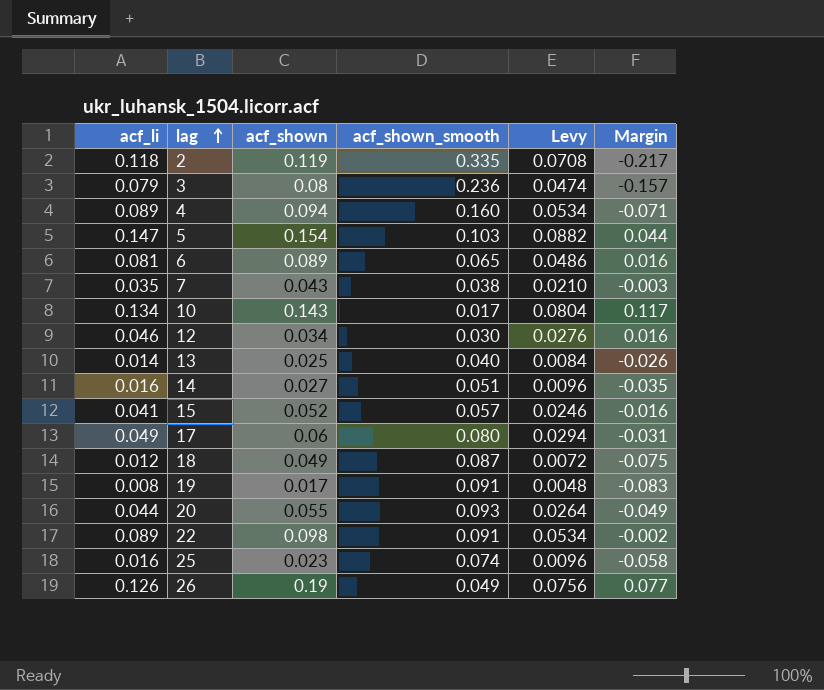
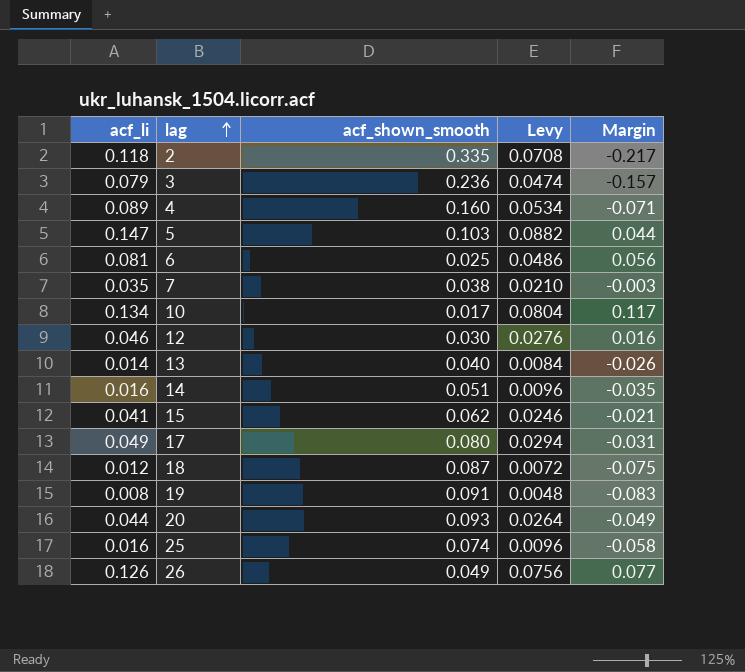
column acf_shown | position: 3 -> none
row 22: 0.089 | 0.098 | 0.091 | 0.0534 | -0.002 -> none
6 | acf_shown_smooth: 0.065 -> 0.025
6 | Margin: 0.016 -> 0.056
15 | acf_shown_smooth: 0.057 -> 0.062
15 | Margin: -0.016 -> -0.021

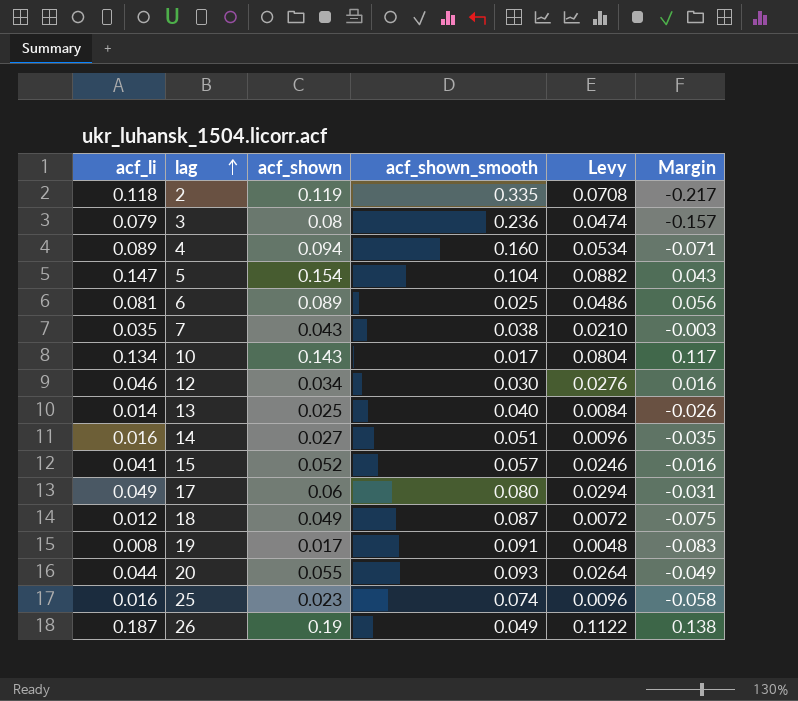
column acf_shown | position: none -> 3
5 | acf_shown_smooth: 0.103 -> 0.104
5 | Margin: 0.044 -> 0.043
15 | acf_shown_smooth: 0.062 -> 0.057
15 | Margin: -0.021 -> -0.016
26 | acf_li: 0.126 -> 0.187
26 | Levy: 0.0756 -> 0.1122
26 | Margin: 0.077 -> 0.138

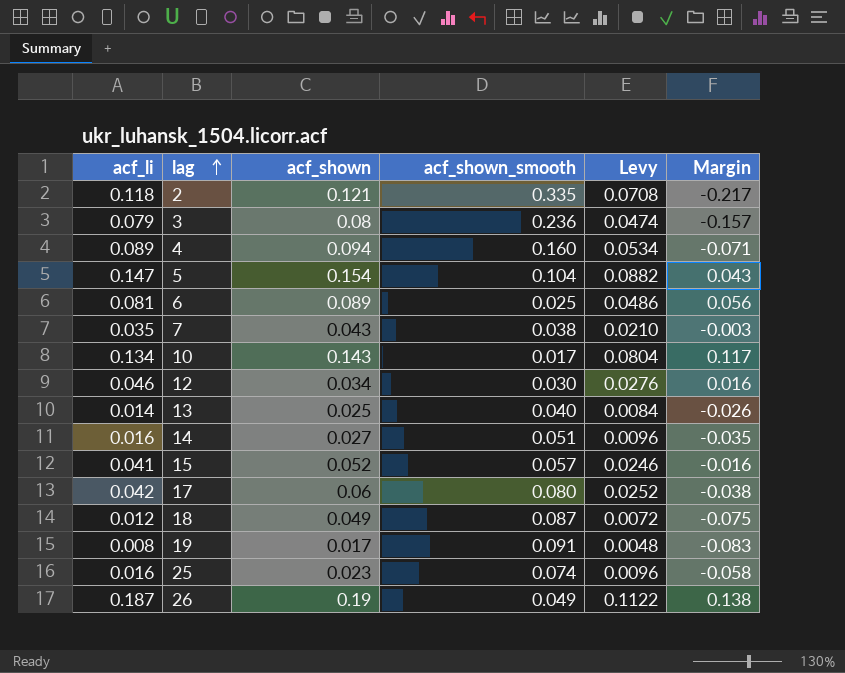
row 20: 0.044 | 0.055 | 0.093 | 0.0264 | -0.049 -> none
2 | acf_shown: 0.119 -> 0.121
17 | acf_li: 0.049 -> 0.042
17 | Levy: 0.0294 -> 0.0252
17 | Margin: -0.031 -> -0.038

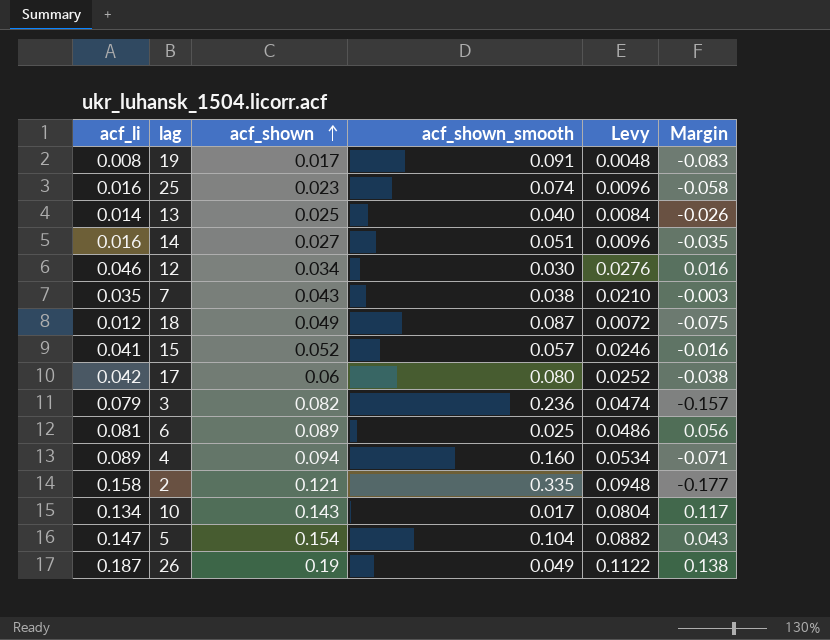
row order: lag ascending -> acf_shown ascending
3 | acf_shown: 0.08 -> 0.082
2 | acf_li: 0.118 -> 0.158
2 | Levy: 0.0708 -> 0.0948
2 | Margin: -0.217 -> -0.177

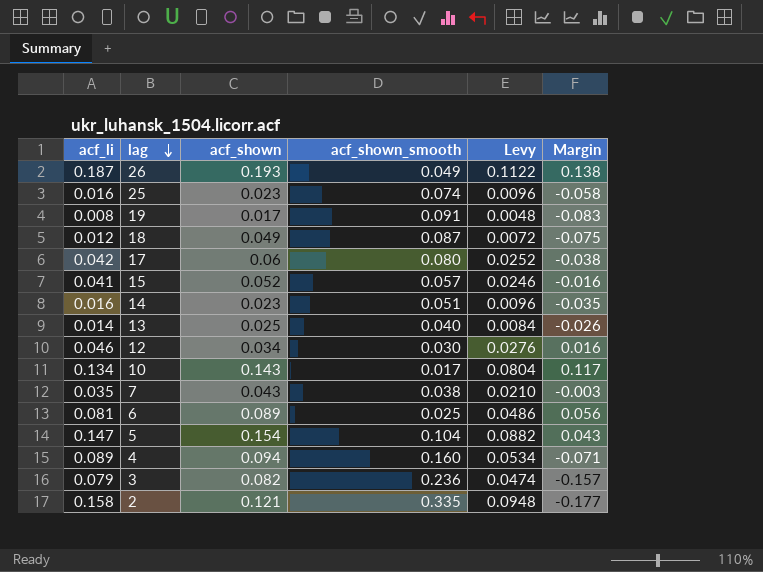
row order: acf_shown ascending -> lag descending
26 | acf_shown: 0.19 -> 0.193
14 | acf_shown: 0.027 -> 0.023

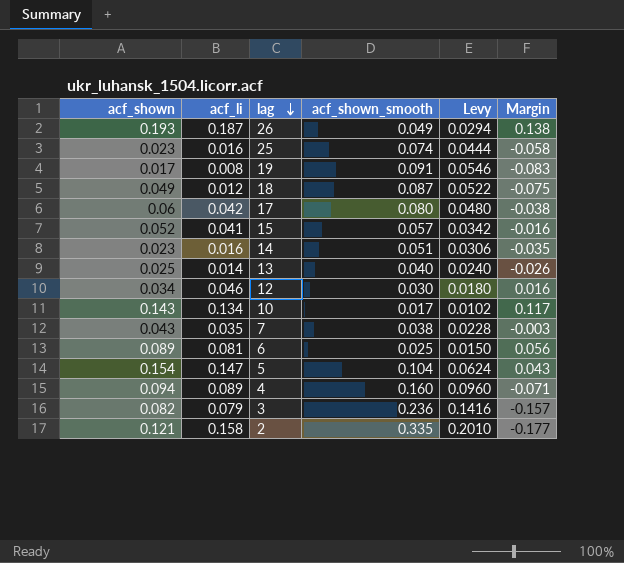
column acf_shown | position: 3 -> 1
column Levy | formula: [acf_li] * 0.6 -> [acf_shown_smooth] * 0.6

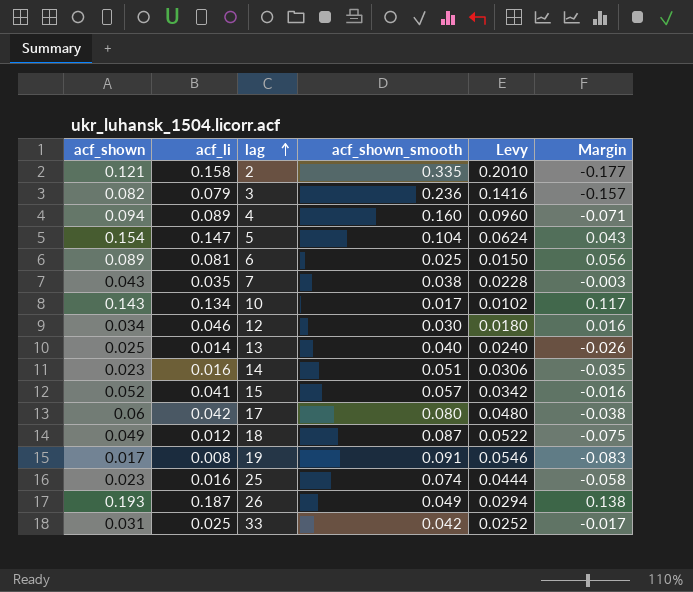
row order: lag descending -> lag ascending
row 33: none -> 0.031 | 0.025 | 0.042 | 0.0252 | -0.017

